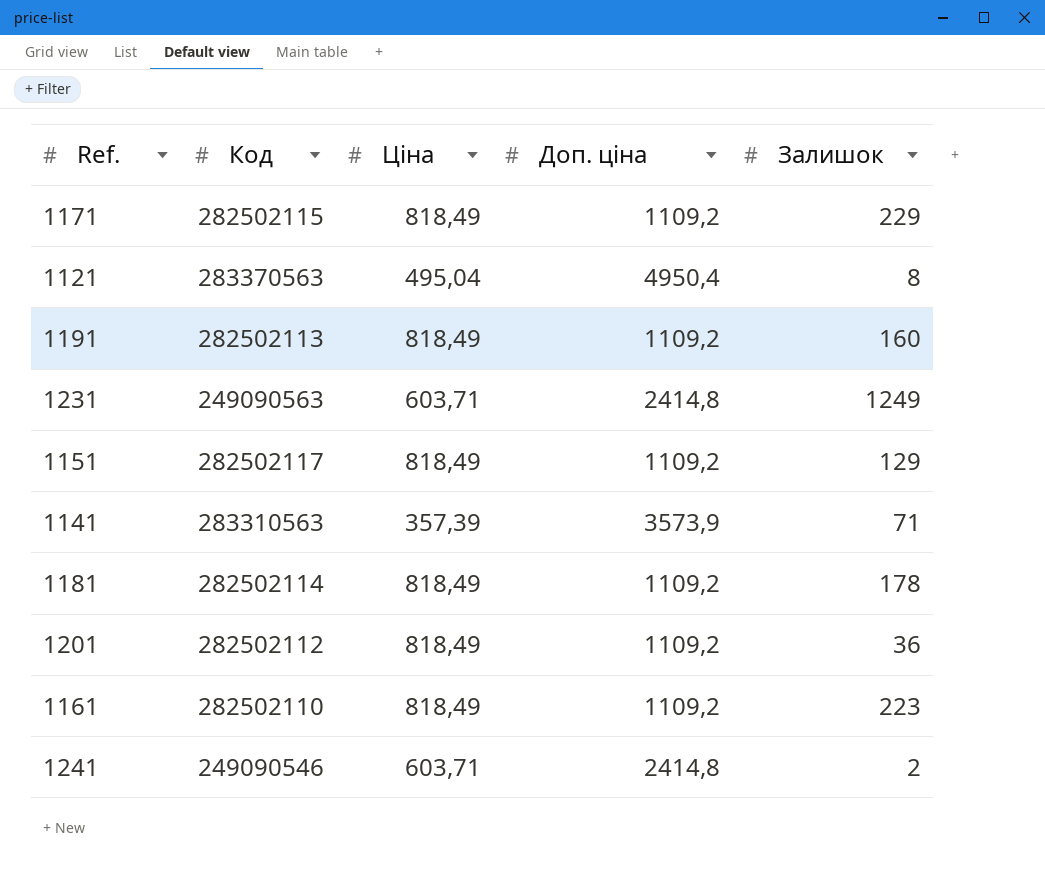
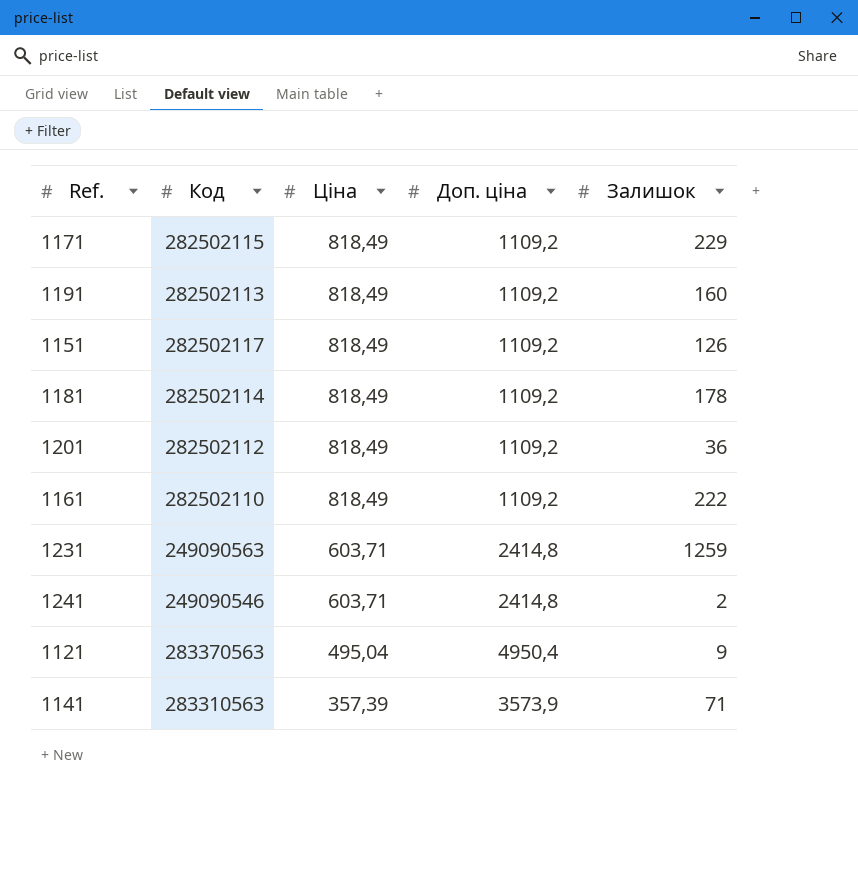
row order: none -> Ціна descending
1151 | Залишок: 129 -> 126
1161 | Залишок: 223 -> 222
1231 | Залишок: 1249 -> 1259
1121 | Залишок: 8 -> 9

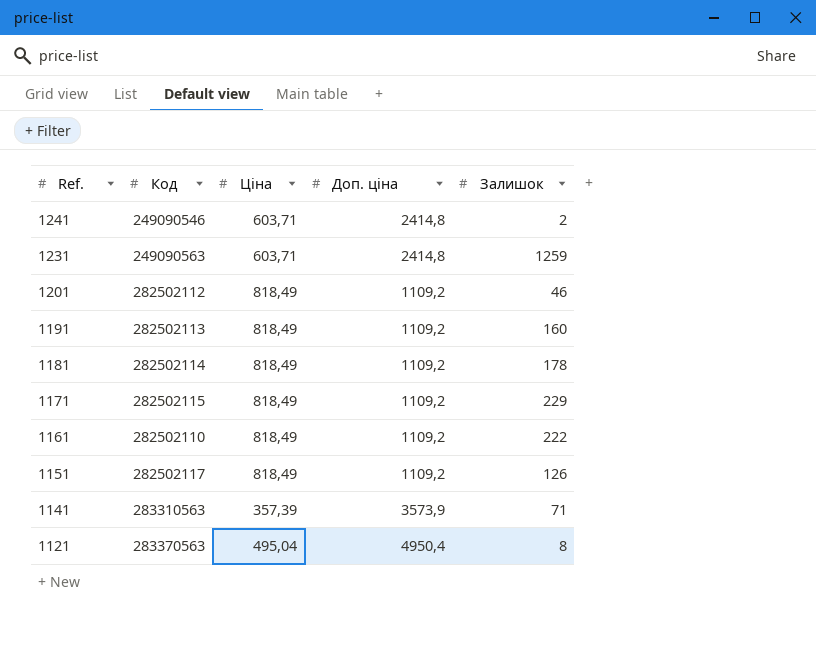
row order: Ціна descending -> Ref. descending
1201 | Залишок: 36 -> 46
1121 | Залишок: 9 -> 8

